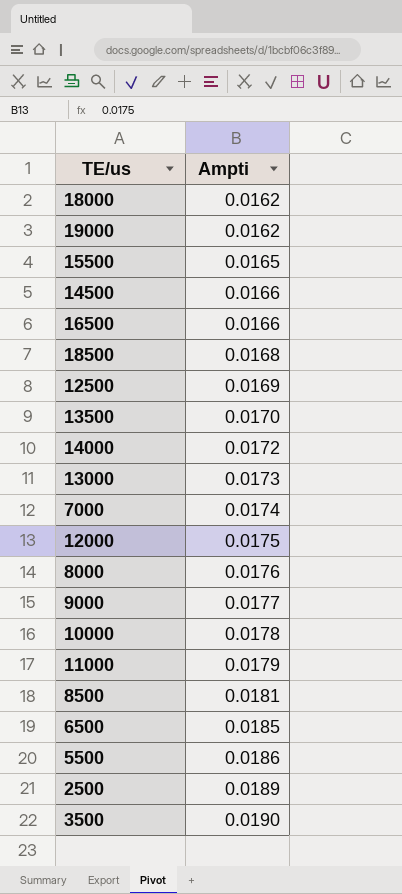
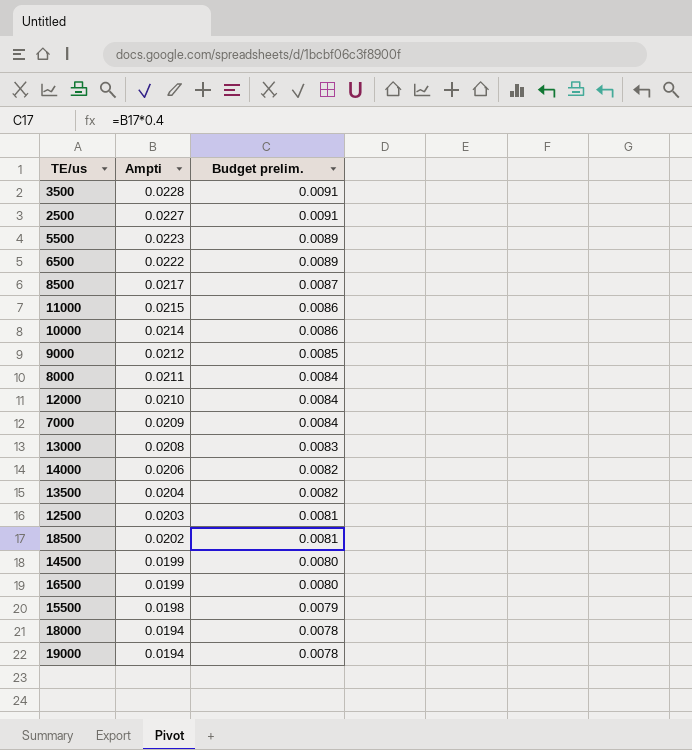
row order: Ampti ascending -> Ampti descending
column Budget prelim. | formula: none -> [Ampti] * 0.4
3500 | Ampti: 0.0190 -> 0.0228
2500 | Ampti: 0.0189 -> 0.0227
5500 | Ampti: 0.0186 -> 0.0223
6500 | Ampti: 0.0185 -> 0.0222
8500 | Ampti: 0.0181 -> 0.0217
11000 | Ampti: 0.0179 -> 0.0215
10000 | Ampti: 0.0178 -> 0.0214
9000 | Ampti: 0.0177 -> 0.0212
8000 | Ampti: 0.0176 -> 0.0211
12000 | Ampti: 0.0175 -> 0.0210
7000 | Ampti: 0.0174 -> 0.0209
13000 | Ampti: 0.0173 -> 0.0208
14000 | Ampti: 0.0172 -> 0.0206
13500 | Ampti: 0.0170 -> 0.0204
12500 | Ampti: 0.0169 -> 0.0203
18500 | Ampti: 0.0168 -> 0.0202
14500 | Ampti: 0.0166 -> 0.0199
16500 | Ampti: 0.0166 -> 0.0199
15500 | Ampti: 0.0165 -> 0.0198
18000 | Ampti: 0.0162 -> 0.0194
19000 | Ampti: 0.0162 -> 0.0194

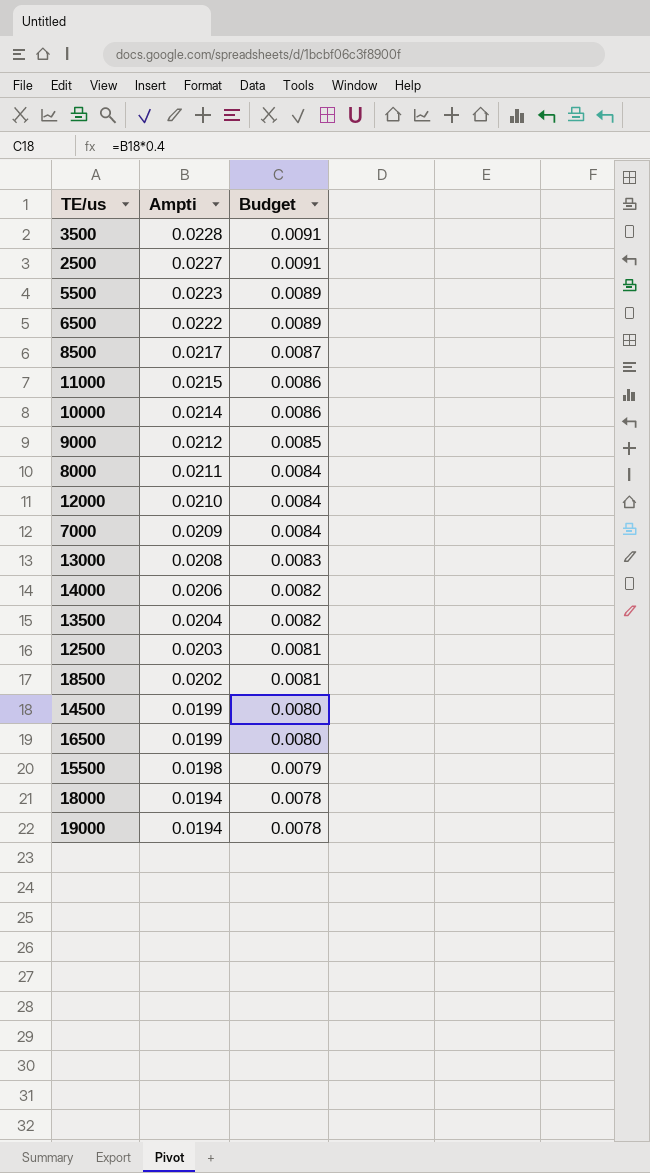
column name: Budget prelim. -> Budget

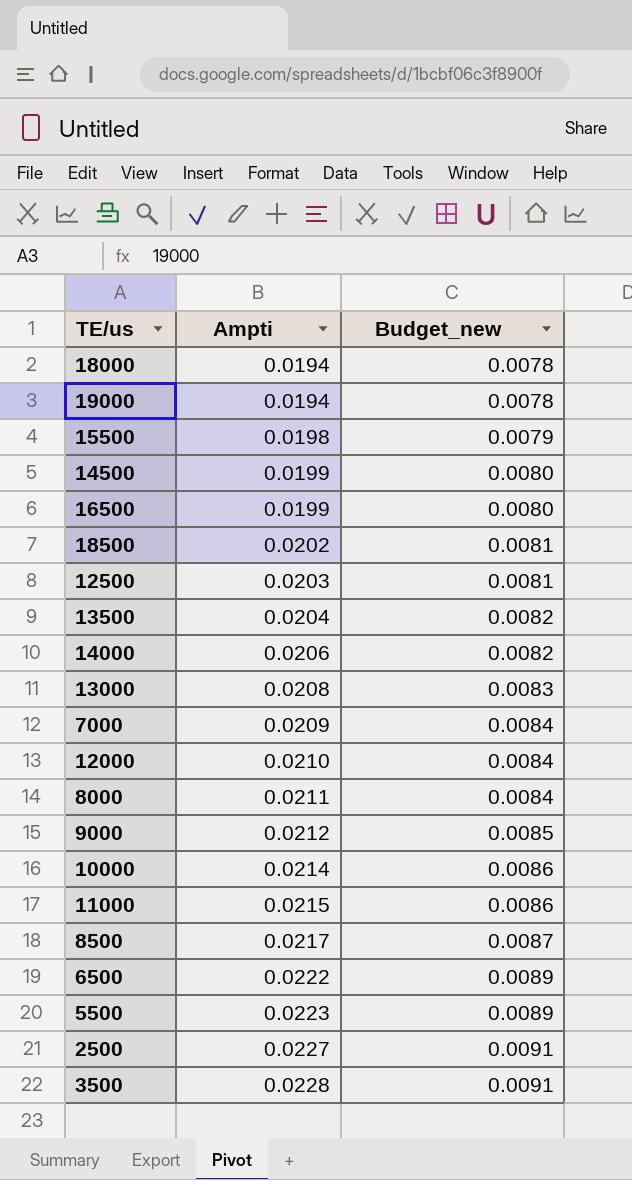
row order: Ampti descending -> Ampti ascending
column name: Budget -> Budget_new

